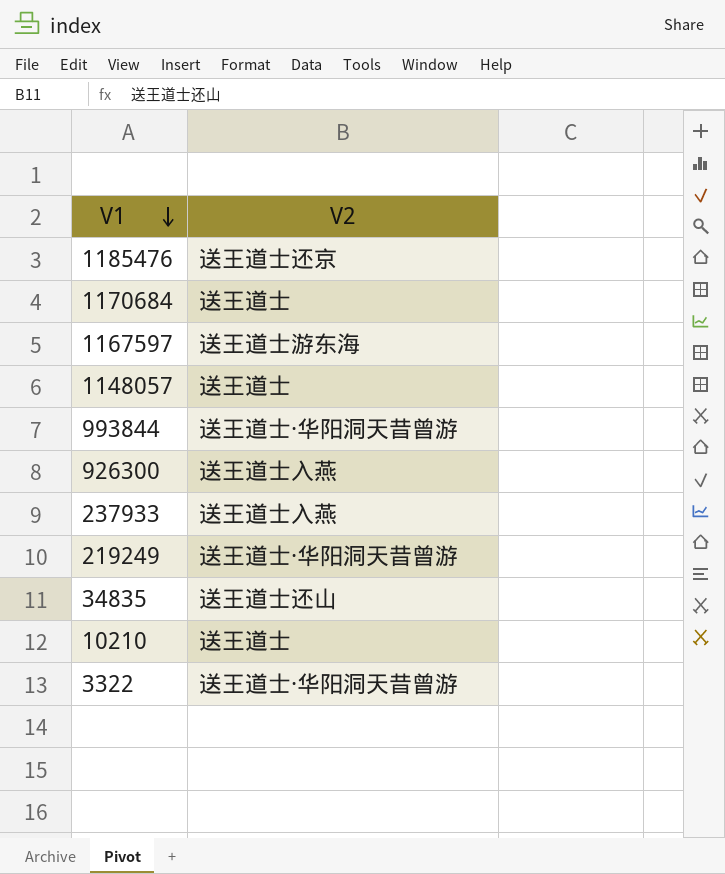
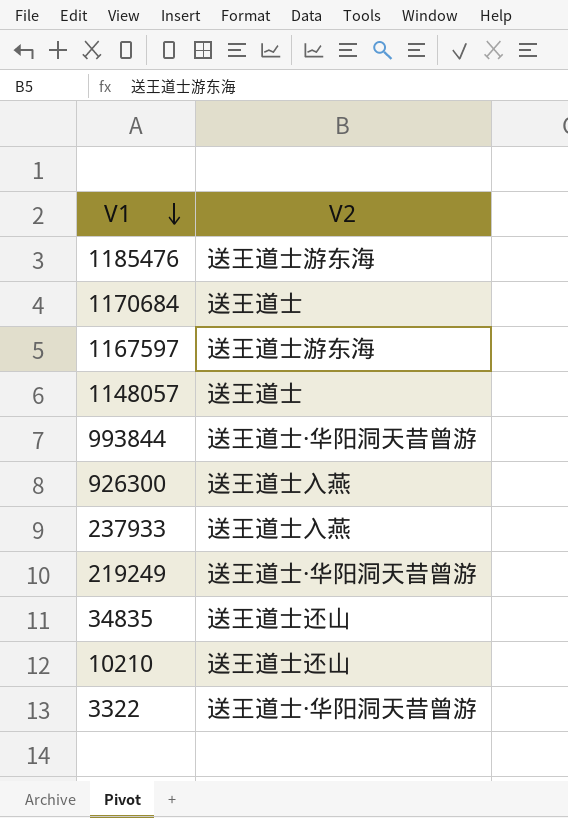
1185476 | V2: 送王道士还京 -> 送王道士游东海
10210 | V2: 送王道士 -> 送王道士还山

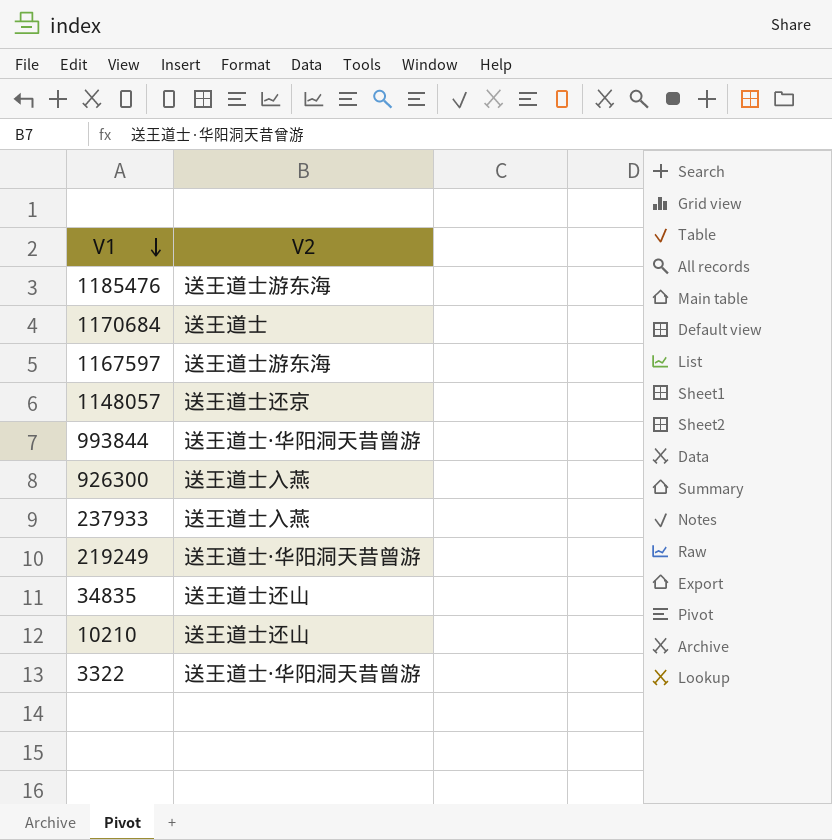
1148057 | V2: 送王道士 -> 送王道士还京

